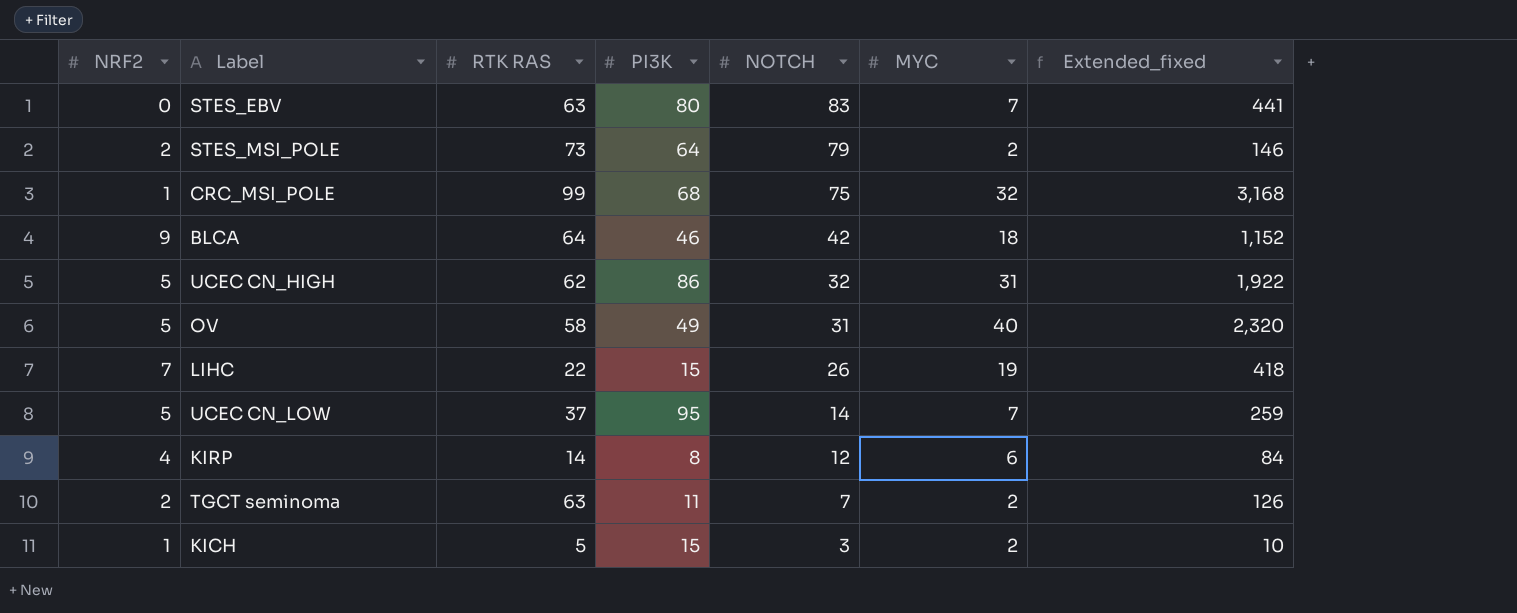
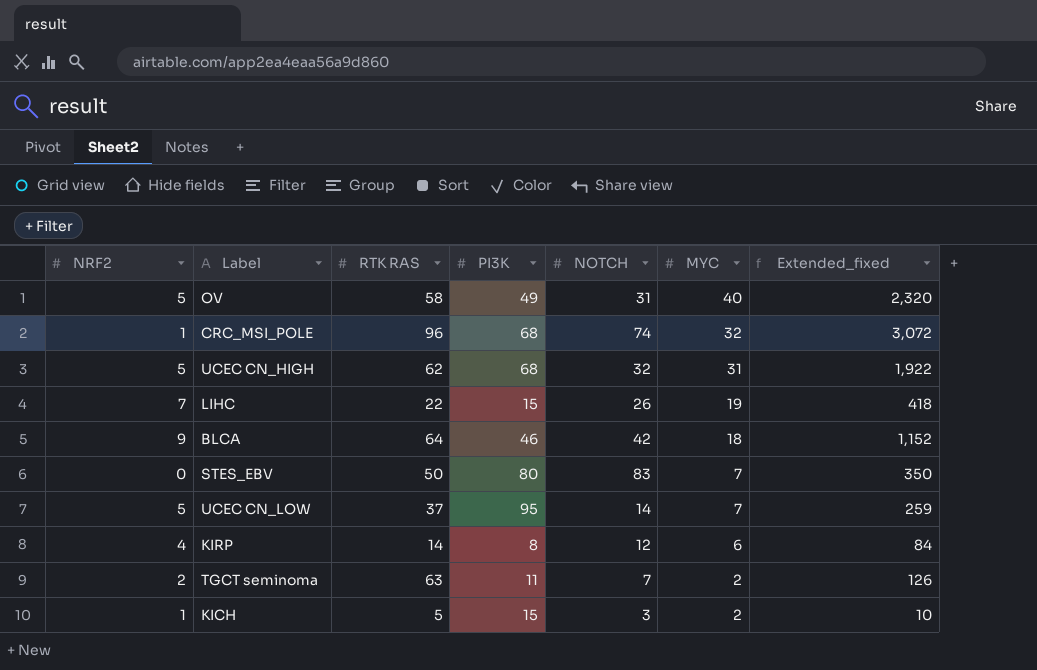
row order: NOTCH descending -> MYC descending
row STES_MSI_POLE: 2 | 73 | 64 | 79 | 2 | 146 -> none
CRC_MSI_POLE | RTK RAS: 99 -> 96
CRC_MSI_POLE | NOTCH: 75 -> 74
CRC_MSI_POLE | Extended_fixed: 3,168 -> 3,072
UCEC CN_HIGH | PI3K: 86 -> 68
STES_EBV | RTK RAS: 63 -> 50
STES_EBV | Extended_fixed: 441 -> 350

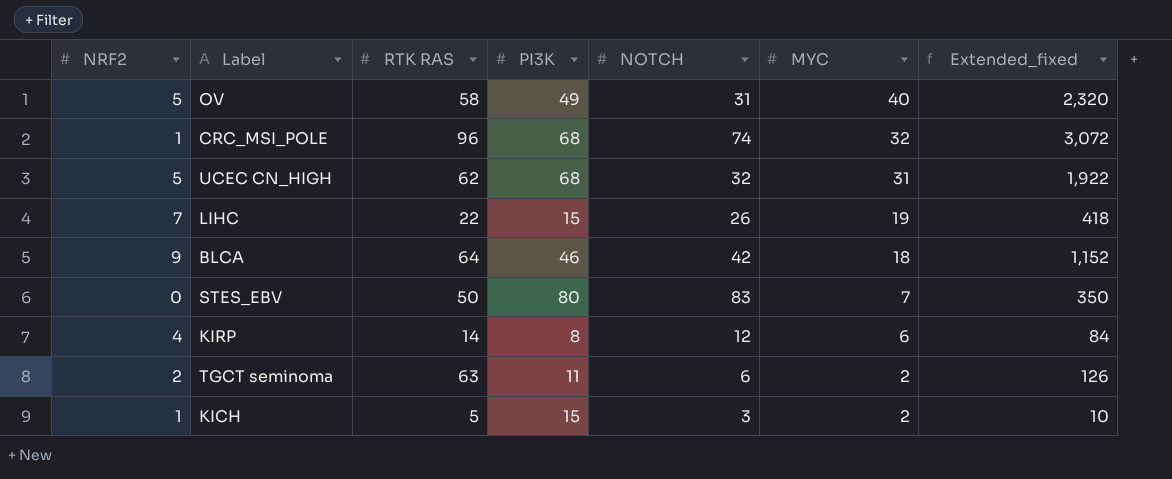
row UCEC CN_LOW: 5 | 37 | 95 | 14 | 7 | 259 -> none
TGCT seminoma | NOTCH: 7 -> 6

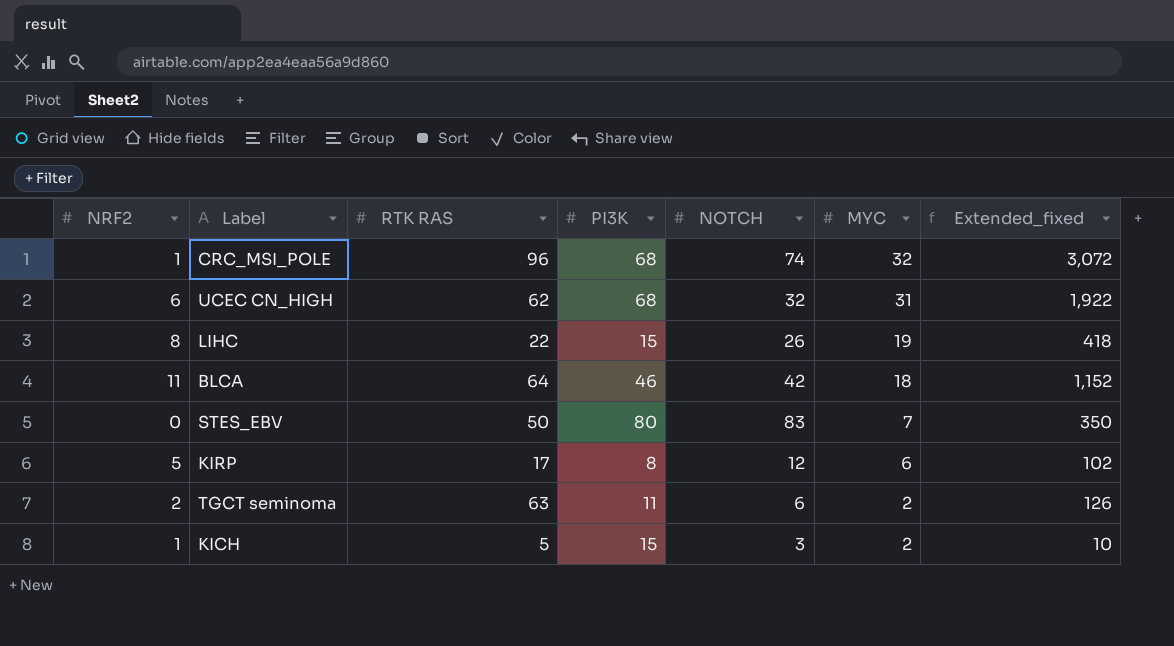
row OV: 5 | 58 | 49 | 31 | 40 | 2,320 -> none
UCEC CN_HIGH | NRF2: 5 -> 6
LIHC | NRF2: 7 -> 8
BLCA | NRF2: 9 -> 11
KIRP | NRF2: 4 -> 5
KIRP | RTK RAS: 14 -> 17
KIRP | Extended_fixed: 84 -> 102

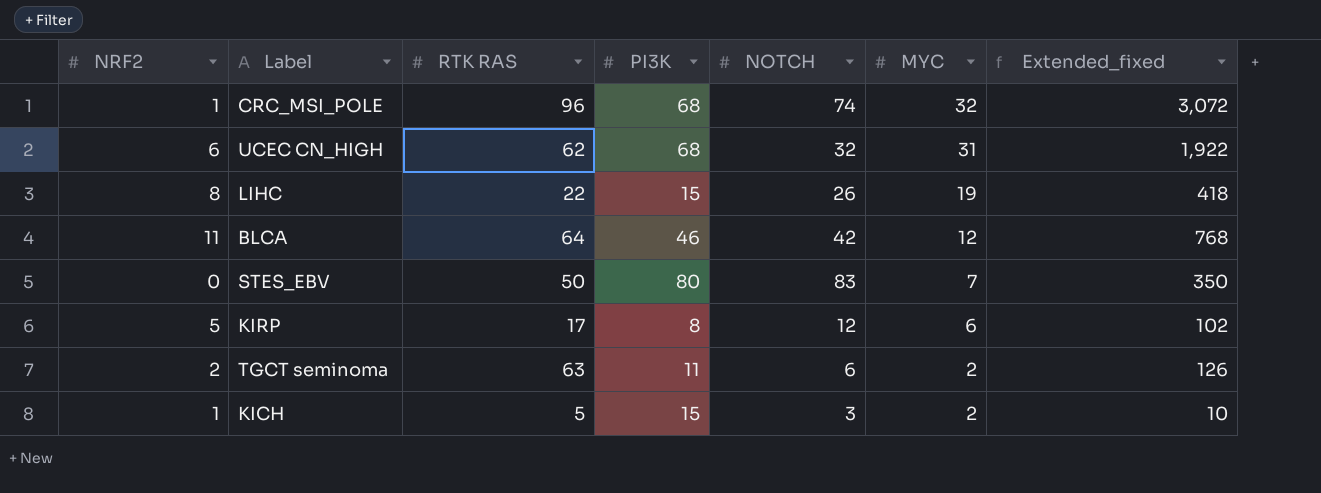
BLCA | MYC: 18 -> 12
BLCA | Extended_fixed: 1,152 -> 768

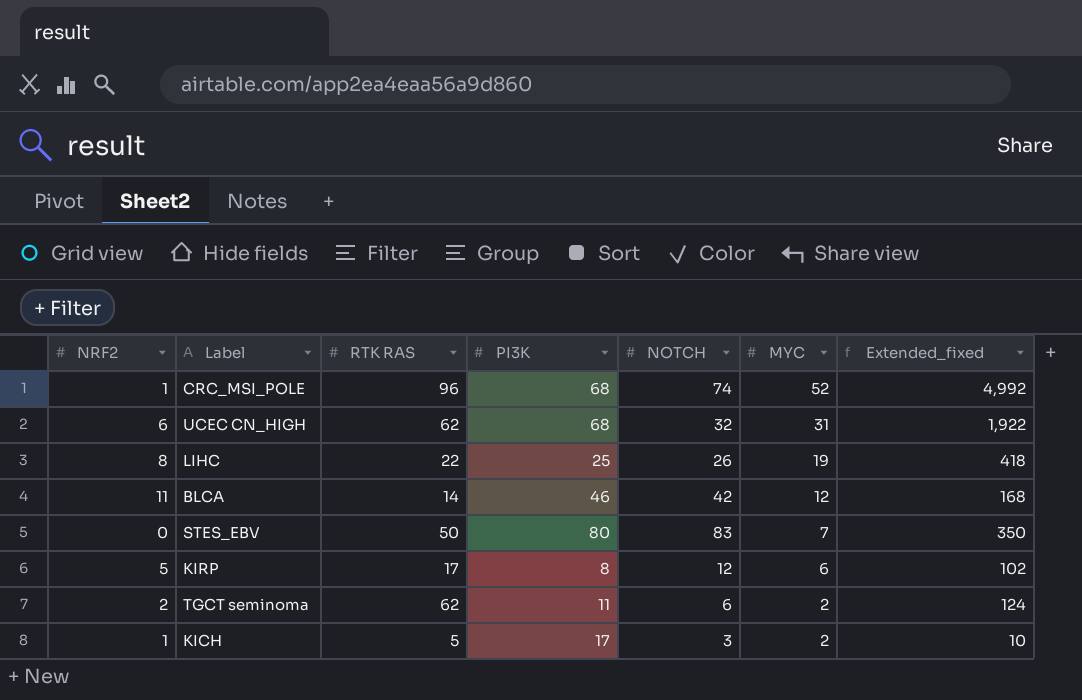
CRC_MSI_POLE | MYC: 32 -> 52
CRC_MSI_POLE | Extended_fixed: 3,072 -> 4,992
LIHC | PI3K: 15 -> 25
BLCA | RTK RAS: 64 -> 14
BLCA | Extended_fixed: 768 -> 168
TGCT seminoma | RTK RAS: 63 -> 62
TGCT seminoma | Extended_fixed: 126 -> 124
KICH | PI3K: 15 -> 17

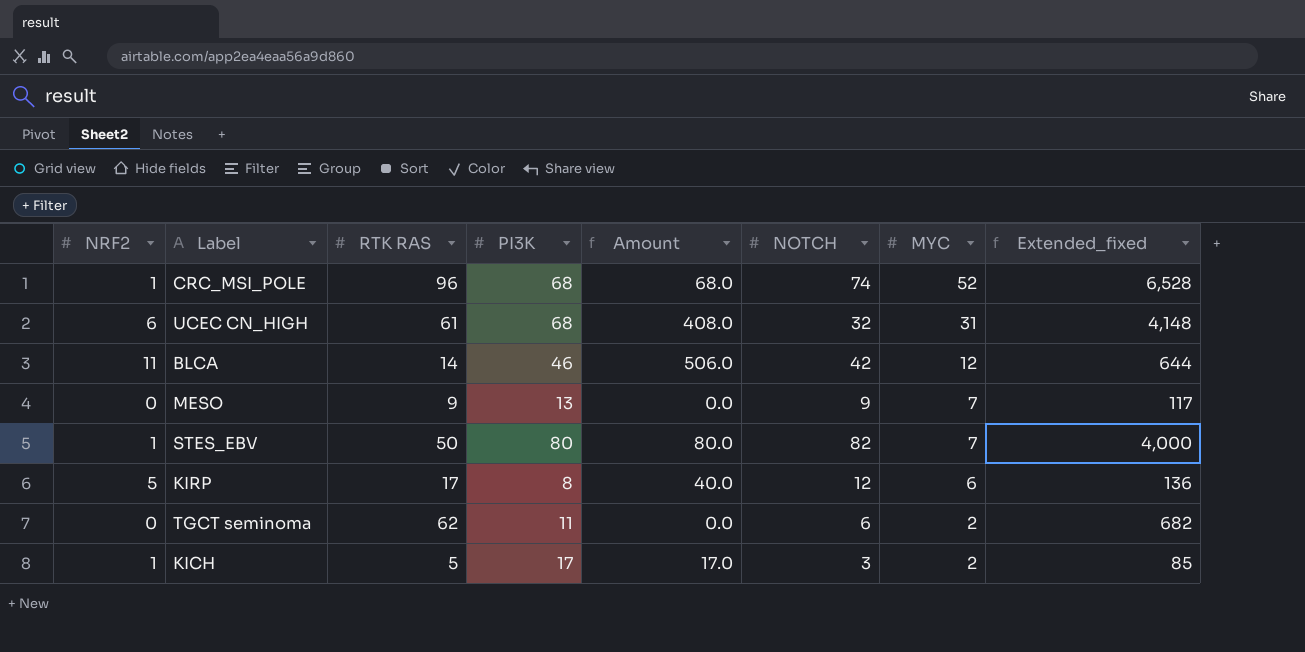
column Amount | formula: none -> [NRF2] * [PI3K]
column Extended_fixed | formula: [RTK RAS] * [MYC] -> [RTK RAS] * [PI3K]
row LIHC: 8 | 22 | 25 | 26 | 19 | 418 -> none
UCEC CN_HIGH | RTK RAS: 62 -> 61
row MESO: none -> 0 | 9 | 13 | 0.0 | 9 | 7 | 117
STES_EBV | NRF2: 0 -> 1
STES_EBV | NOTCH: 83 -> 82
TGCT seminoma | NRF2: 2 -> 0

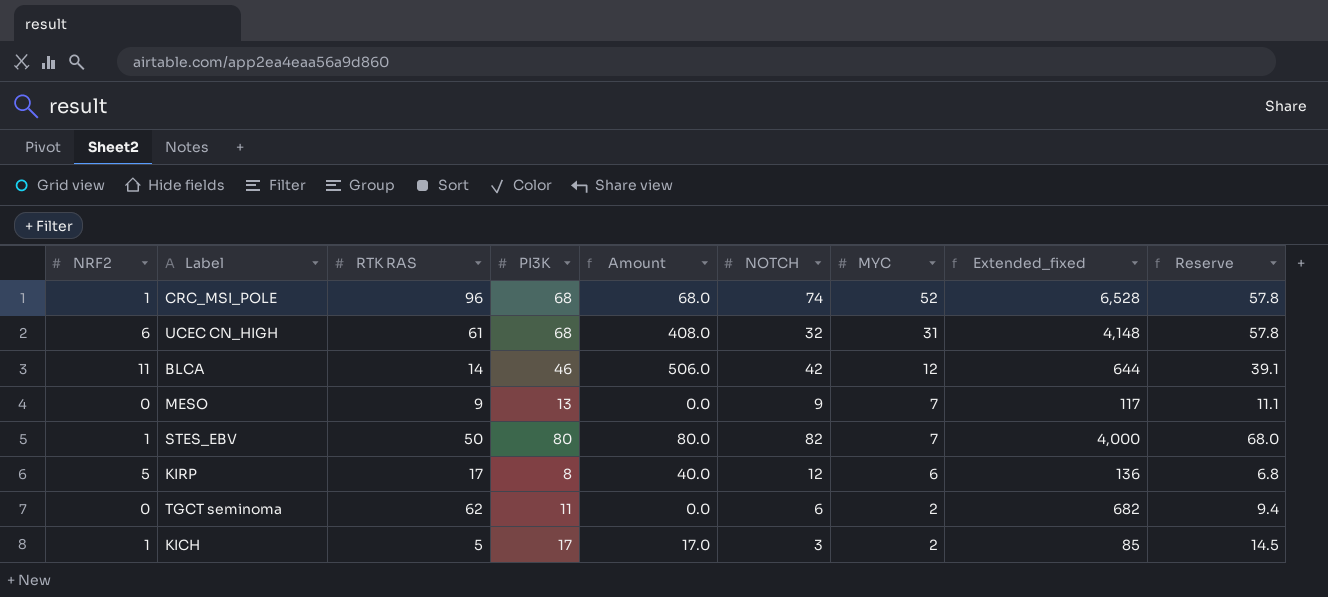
column Reserve | formula: none -> [PI3K] * 0.85

